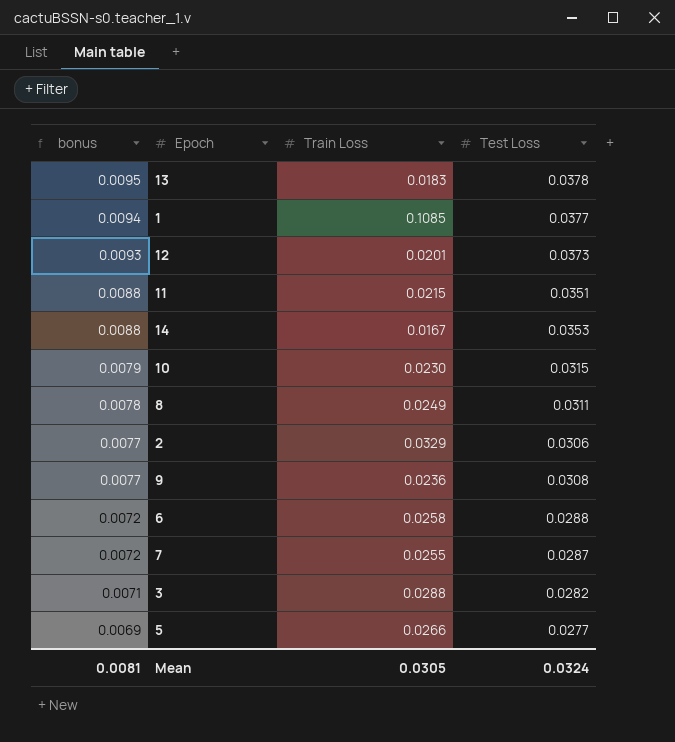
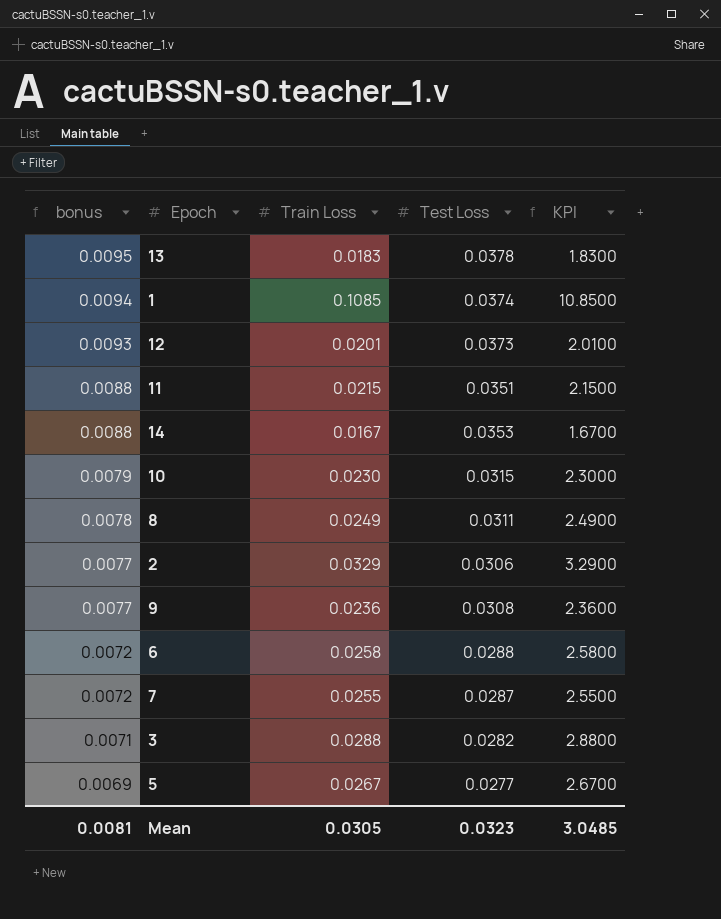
column KPI | formula: none -> [Train Loss] * 100
1 | Test Loss: 0.0377 -> 0.0374
5 | Train Loss: 0.0266 -> 0.0267
Mean | Test Loss: 0.0324 -> 0.0323

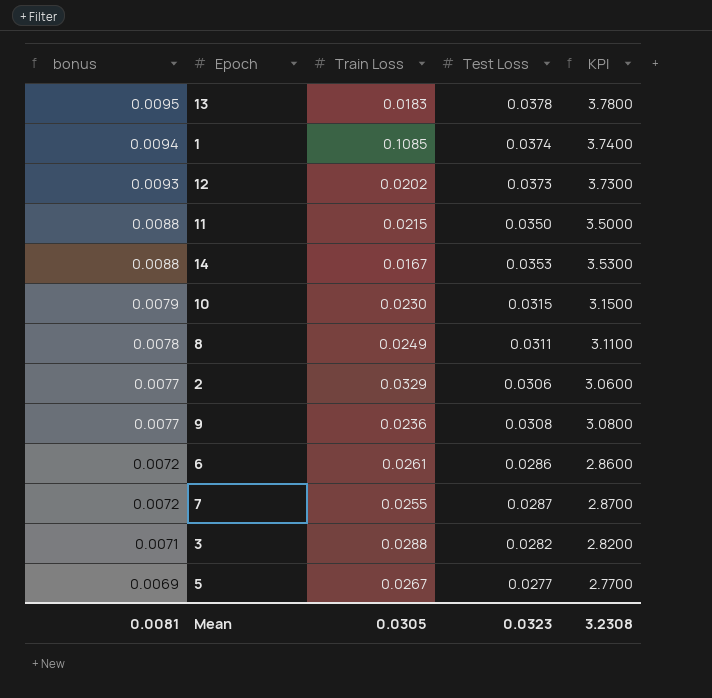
column KPI | formula: [Train Loss] * 100 -> [Test Loss] * 100
12 | Train Loss: 0.0201 -> 0.0202
11 | Test Loss: 0.0351 -> 0.0350
6 | Train Loss: 0.0258 -> 0.0261
6 | Test Loss: 0.0288 -> 0.0286
Mean | KPI: 3.0485 -> 3.2308

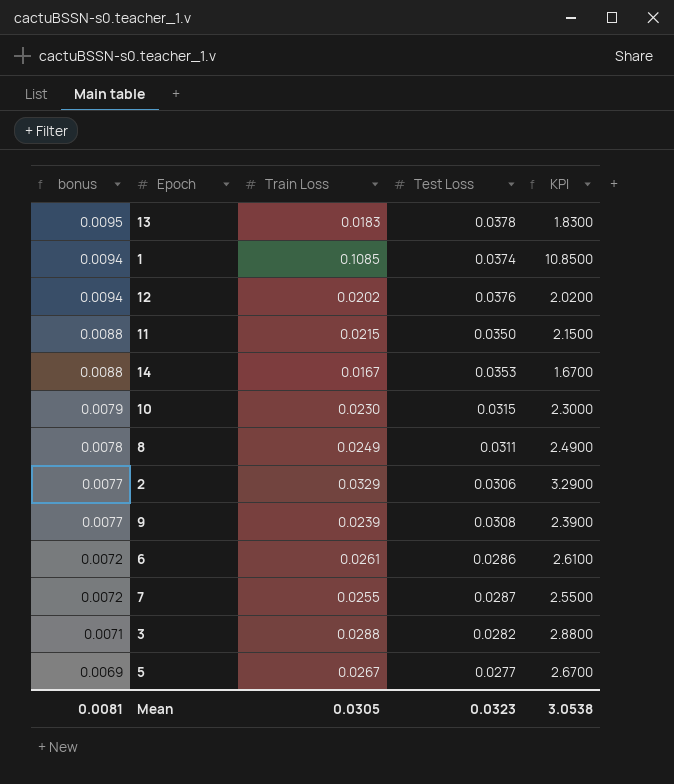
column KPI | formula: [Test Loss] * 100 -> [Train Loss] * 100
12 | bonus: 0.0093 -> 0.0094
12 | Test Loss: 0.0373 -> 0.0376
9 | Train Loss: 0.0236 -> 0.0239
Mean | KPI: 3.2308 -> 3.0538

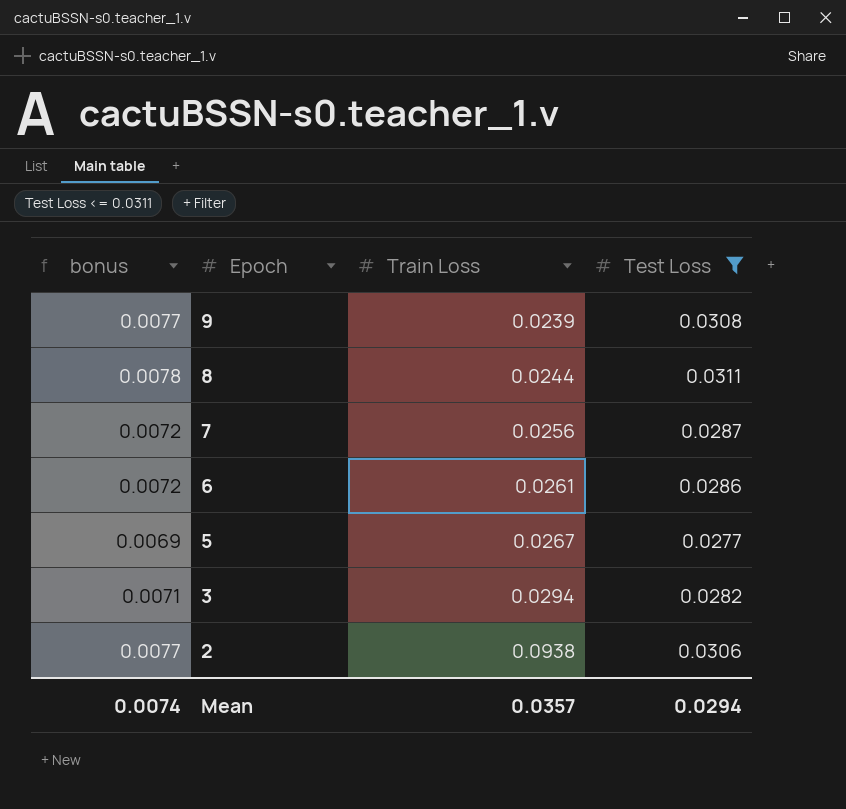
filter: none -> Test Loss <= 0.0311
row order: bonus descending -> Epoch descending
column KPI | formula: [Train Loss] * 100 -> none
8 | Train Loss: 0.0249 -> 0.0244
7 | Train Loss: 0.0255 -> 0.0256
3 | Train Loss: 0.0288 -> 0.0294
2 | Train Loss: 0.0329 -> 0.0938
Mean | bonus: 0.0081 -> 0.0074
Mean | Train Loss: 0.0305 -> 0.0357
Mean | Test Loss: 0.0323 -> 0.0294

